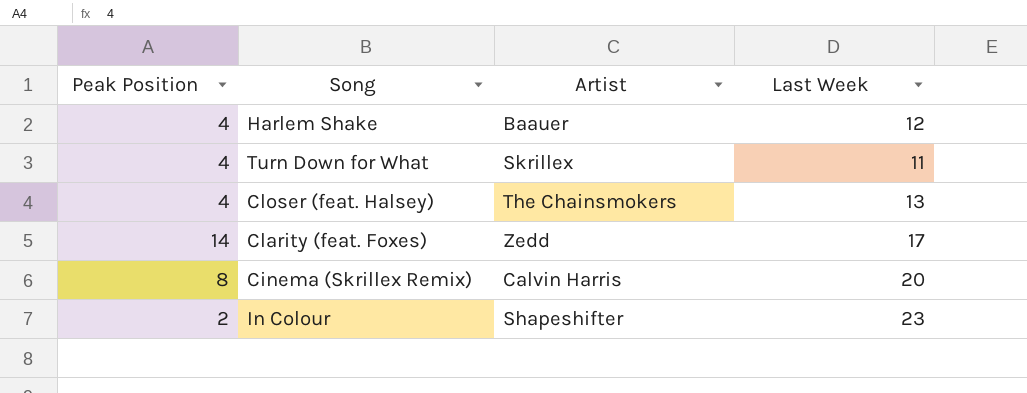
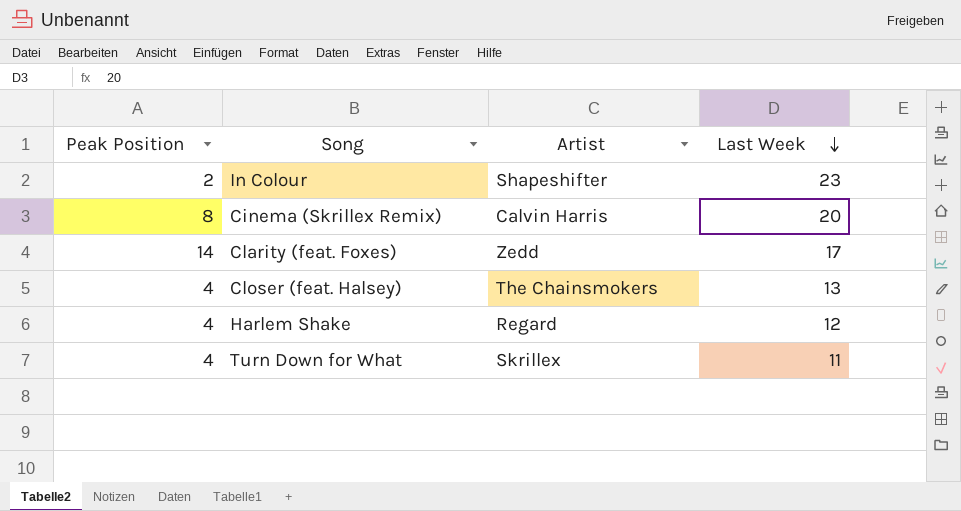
row order: none -> Last Week descending
Harlem Shake | Artist: Baauer -> Regard

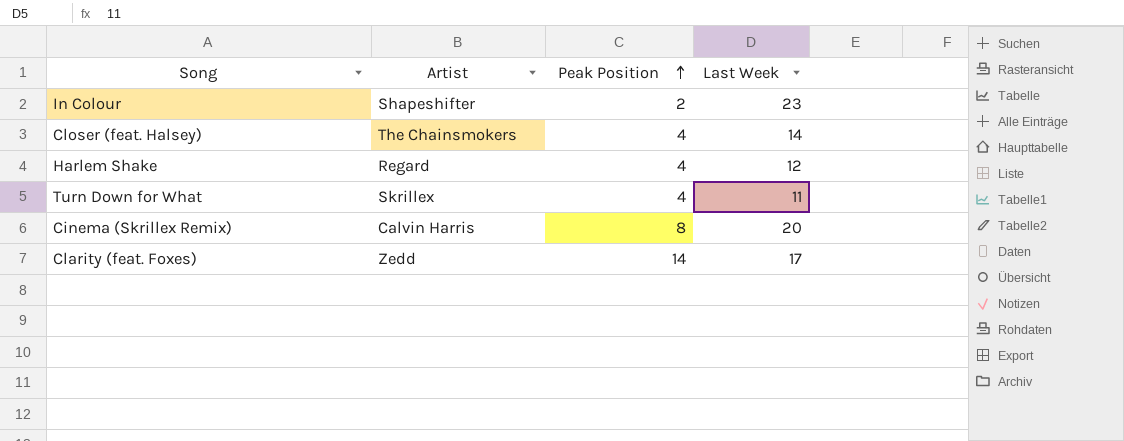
row order: Last Week descending -> Peak Position ascending
column Peak Position | position: 1 -> 3
Closer (feat. Halsey) | Last Week: 13 -> 14

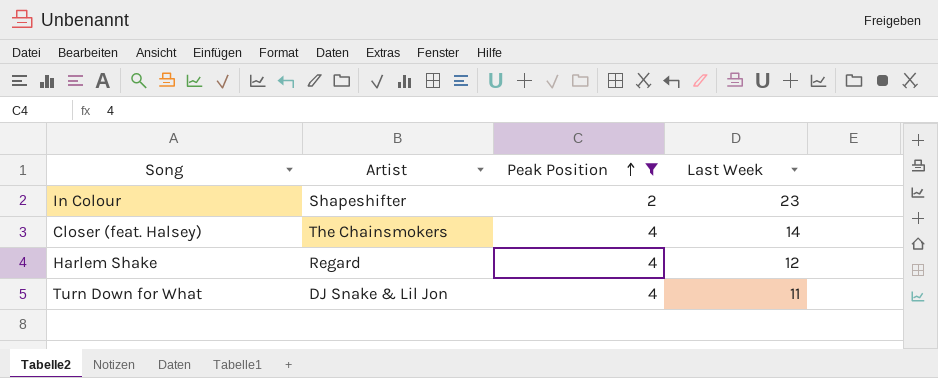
filter: none -> Peak Position <= 4
Turn Down for What | Artist: Skrillex -> DJ Snake & Lil Jon

